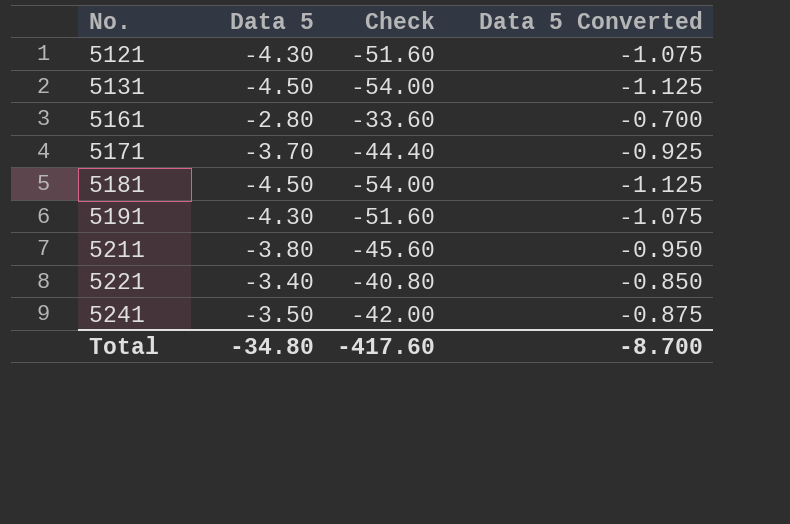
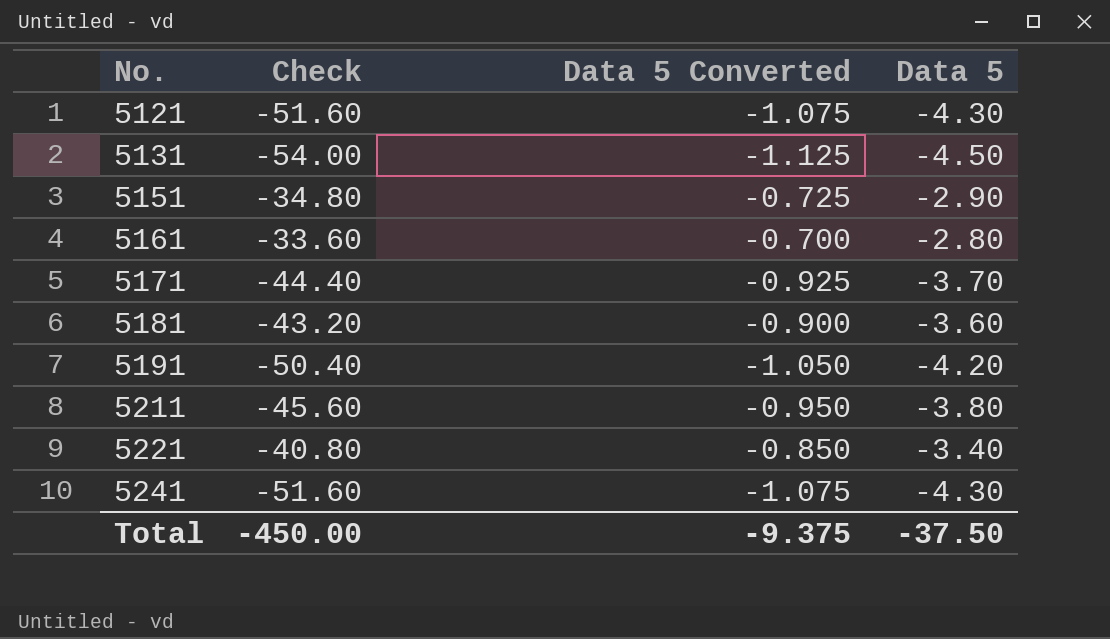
column Data 5 | position: 2 -> 4
row 5151: none -> -34.80 | -0.725 | -2.90
5181 | Check: -54.00 -> -43.20
5181 | Data 5 Converted: -1.125 -> -0.900
5181 | Data 5: -4.50 -> -3.60
5191 | Check: -51.60 -> -50.40
5191 | Data 5 Converted: -1.075 -> -1.050
5191 | Data 5: -4.30 -> -4.20
5241 | Check: -42.00 -> -51.60
5241 | Data 5 Converted: -0.875 -> -1.075
5241 | Data 5: -3.50 -> -4.30
Total | Check: -417.60 -> -450.00
Total | Data 5 Converted: -8.700 -> -9.375
Total | Data 5: -34.80 -> -37.50

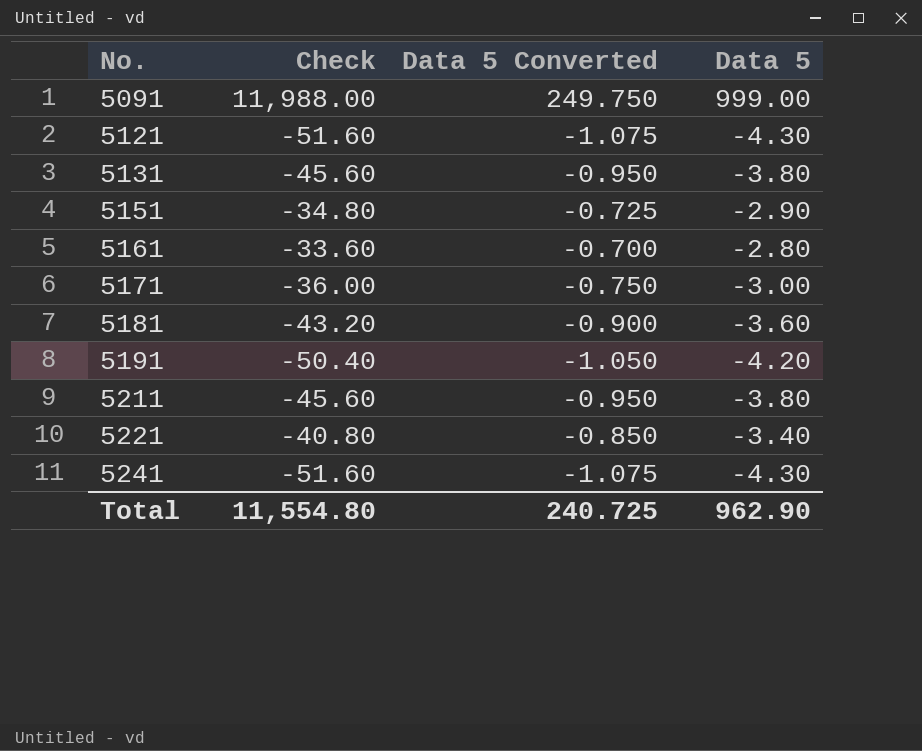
row 5091: none -> 11,988.00 | 249.750 | 999.00
5131 | Check: -54.00 -> -45.60
5131 | Data 5 Converted: -1.125 -> -0.950
5131 | Data 5: -4.50 -> -3.80
5171 | Check: -44.40 -> -36.00
5171 | Data 5 Converted: -0.925 -> -0.750
5171 | Data 5: -3.70 -> -3.00
Total | Check: -450.00 -> 11,554.80
Total | Data 5 Converted: -9.375 -> 240.725
Total | Data 5: -37.50 -> 962.90

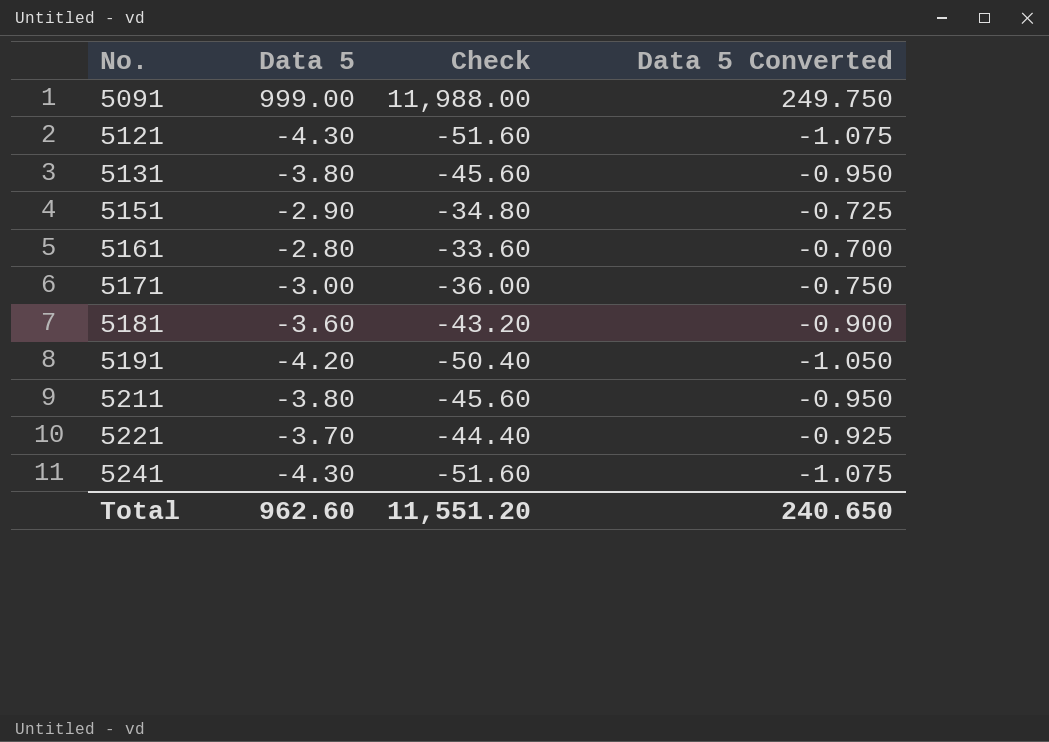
column Data 5 | position: 4 -> 2
5221 | Data 5: -3.40 -> -3.70
5221 | Check: -40.80 -> -44.40
5221 | Data 5 Converted: -0.850 -> -0.925
Total | Data 5: 962.90 -> 962.60
Total | Check: 11,554.80 -> 11,551.20
Total | Data 5 Converted: 240.725 -> 240.650

